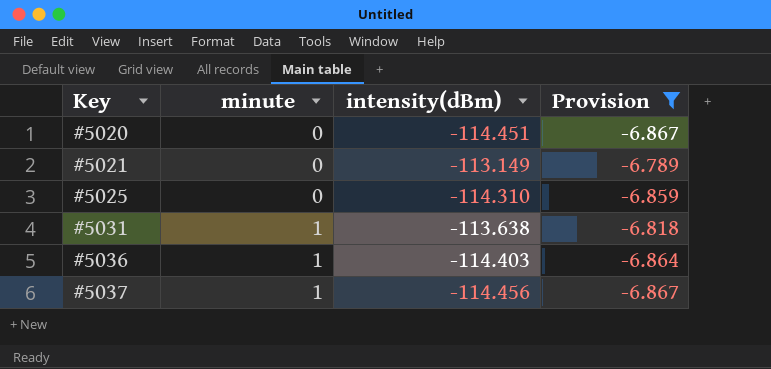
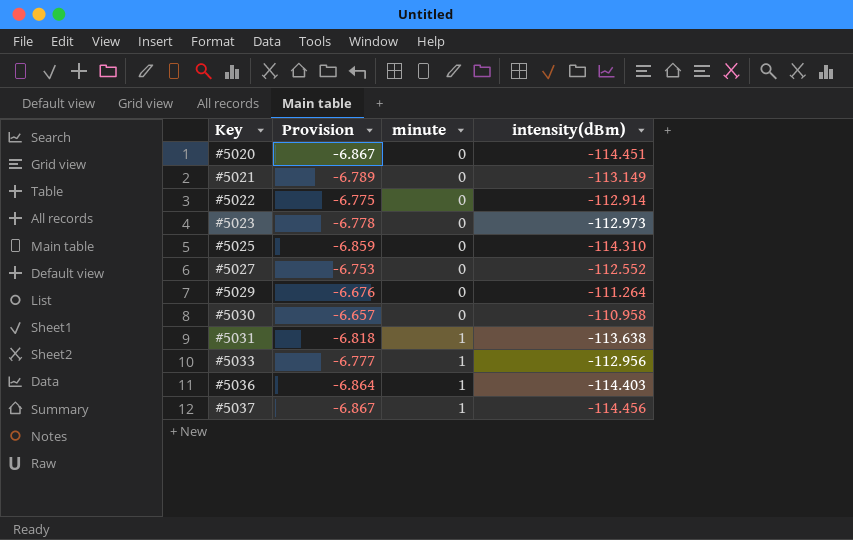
filter: Provision <= -6.789 -> none
column Provision | position: 4 -> 2

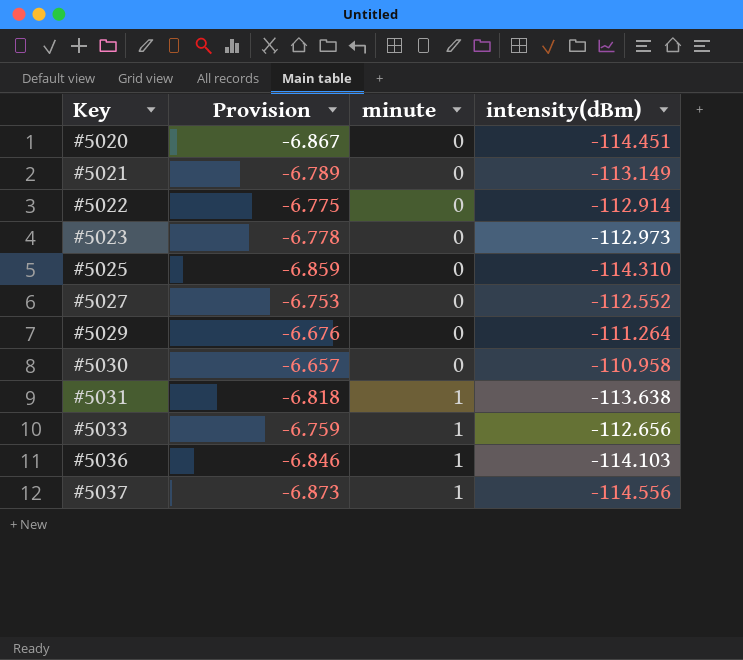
#5033 | Provision: -6.777 -> -6.759
#5033 | intensity(dBm): -112.956 -> -112.656
#5036 | Provision: -6.864 -> -6.846
#5036 | intensity(dBm): -114.403 -> -114.103
#5037 | Provision: -6.867 -> -6.873
#5037 | intensity(dBm): -114.456 -> -114.556

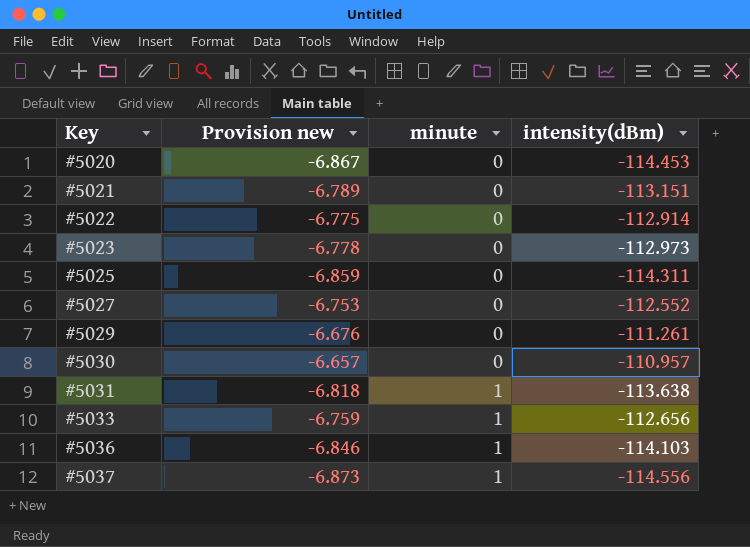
column name: Provision -> Provision new
#5020 | intensity(dBm): -114.451 -> -114.453
#5021 | intensity(dBm): -113.149 -> -113.151
#5025 | intensity(dBm): -114.310 -> -114.311
#5029 | intensity(dBm): -111.264 -> -111.261
#5030 | intensity(dBm): -110.958 -> -110.957

